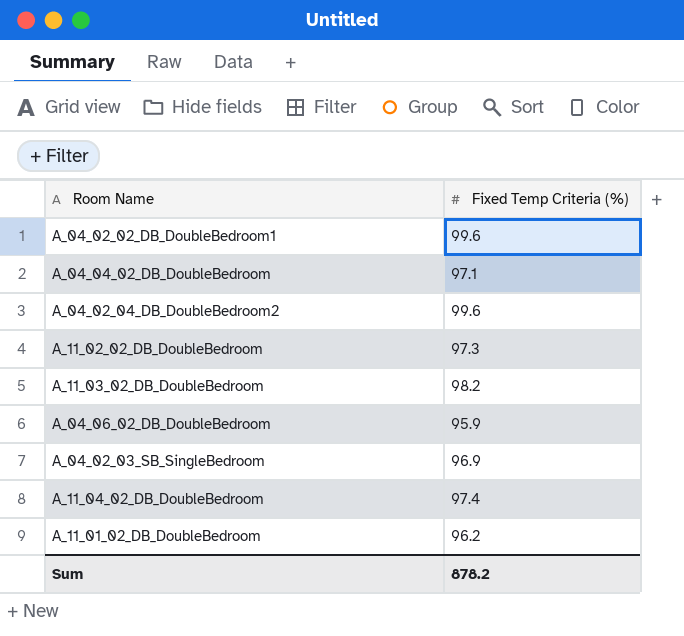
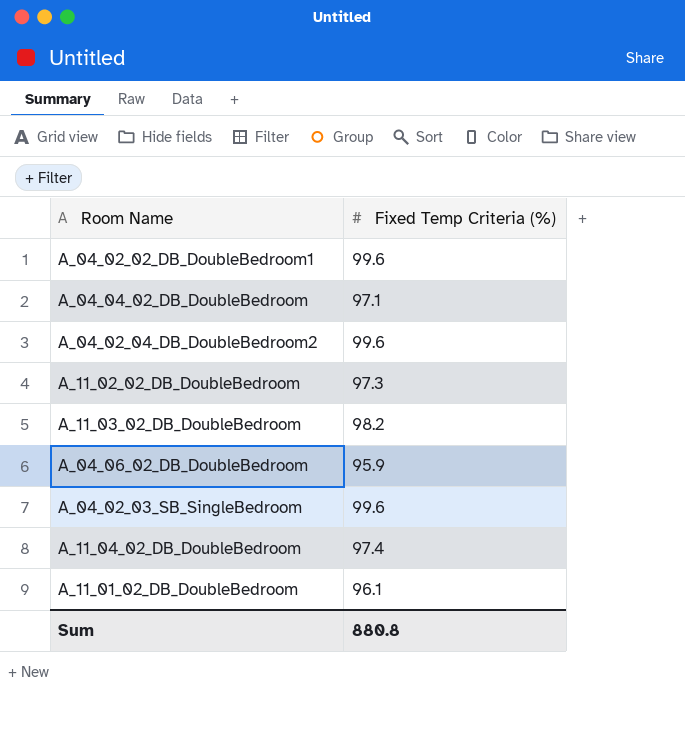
A_04_02_03_SB_SingleBedroom | Fixed Temp Criteria (%): 96.9 -> 99.6
A_11_01_02_DB_DoubleBedroom | Fixed Temp Criteria (%): 96.2 -> 96.1
Sum | Fixed Temp Criteria (%): 878.2 -> 880.8

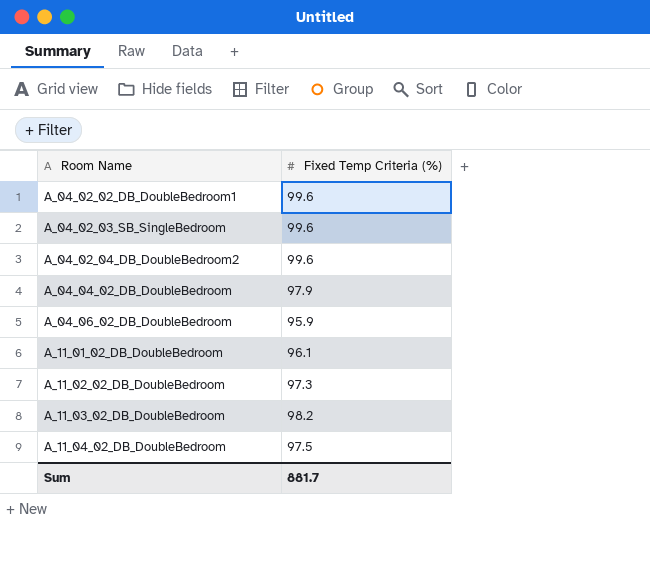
row order: none -> Room Name ascending
A_04_04_02_DB_DoubleBedroom | Fixed Temp Criteria (%): 97.1 -> 97.9
A_11_04_02_DB_DoubleBedroom | Fixed Temp Criteria (%): 97.4 -> 97.5
Sum | Fixed Temp Criteria (%): 880.8 -> 881.7

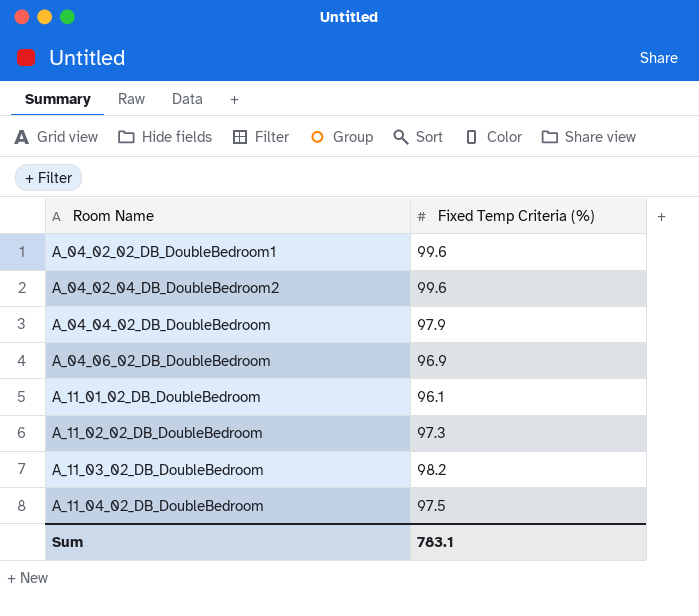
row A_04_02_03_SB_SingleBedroom: 99.6 -> none
A_04_06_02_DB_DoubleBedroom | Fixed Temp Criteria (%): 95.9 -> 96.9
Sum | Fixed Temp Criteria (%): 881.7 -> 783.1

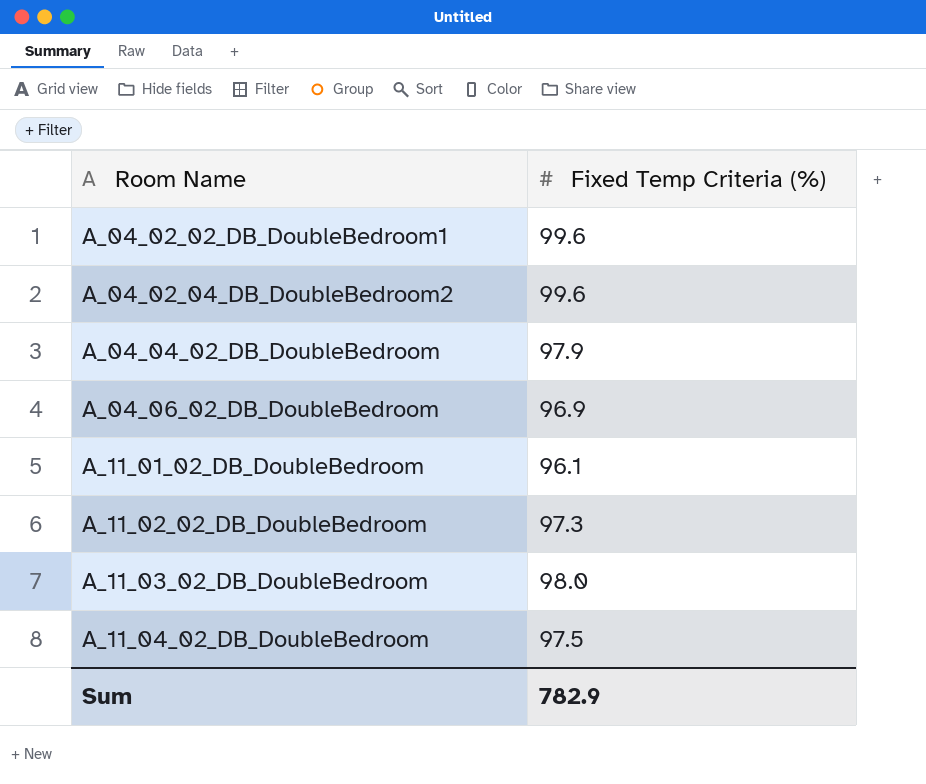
A_11_03_02_DB_DoubleBedroom | Fixed Temp Criteria (%): 98.2 -> 98.0
Sum | Fixed Temp Criteria (%): 783.1 -> 782.9

